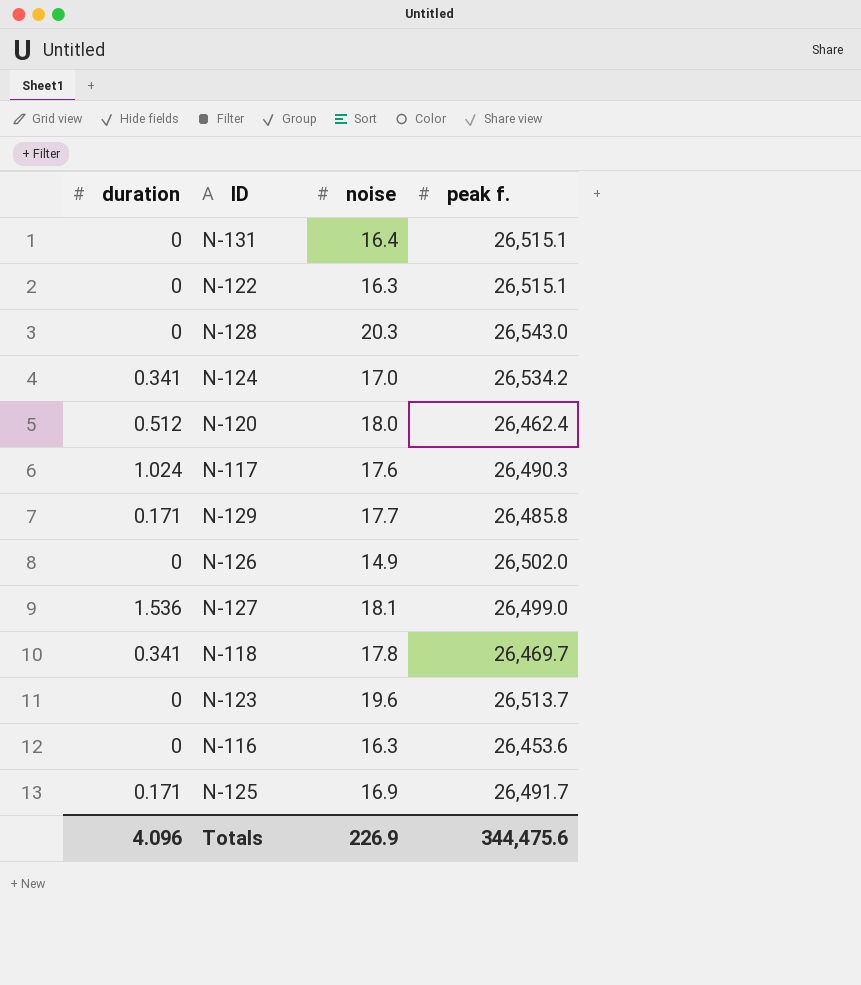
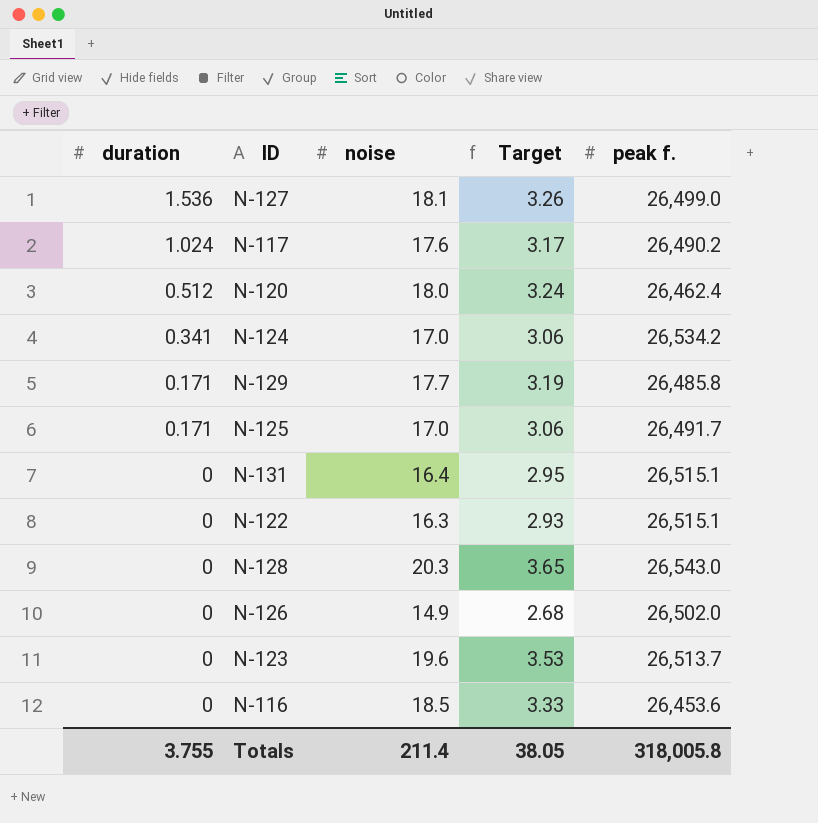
row order: none -> duration descending
column Target | formula: none -> [noise] * 0.18
row N-118: 0.341 | 17.8 | 26,469.7 -> none
N-117 | peak f.: 26,490.3 -> 26,490.2
N-125 | noise: 16.9 -> 17.0
N-116 | noise: 16.3 -> 18.5
Totals | duration: 4.096 -> 3.755
Totals | noise: 226.9 -> 211.4
Totals | peak f.: 344,475.6 -> 318,005.8

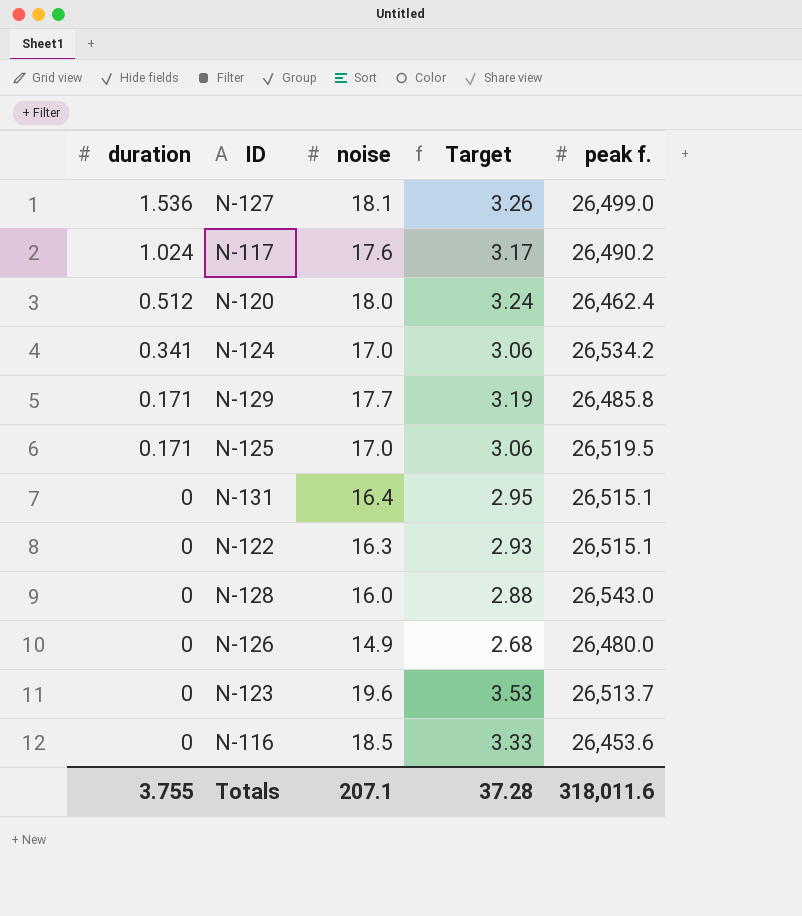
N-125 | peak f.: 26,491.7 -> 26,519.5
N-128 | noise: 20.3 -> 16.0
N-128 | Target: 3.65 -> 2.88
N-126 | peak f.: 26,502.0 -> 26,480.0
Totals | noise: 211.4 -> 207.1
Totals | Target: 38.05 -> 37.28
Totals | peak f.: 318,005.8 -> 318,011.6

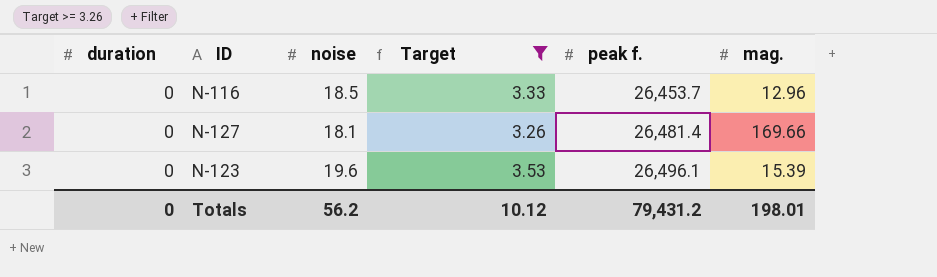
filter: none -> Target >= 3.26
row order: duration descending -> peak f. ascending
column mag. | position: none -> 6
N-116 | peak f.: 26,453.6 -> 26,453.7
N-127 | duration: 1.536 -> 0
N-127 | peak f.: 26,499.0 -> 26,481.4
N-123 | peak f.: 26,513.7 -> 26,496.1
Totals | duration: 3.755 -> 0
Totals | noise: 207.1 -> 56.2
Totals | Target: 37.28 -> 10.12
Totals | peak f.: 318,011.6 -> 79,431.2

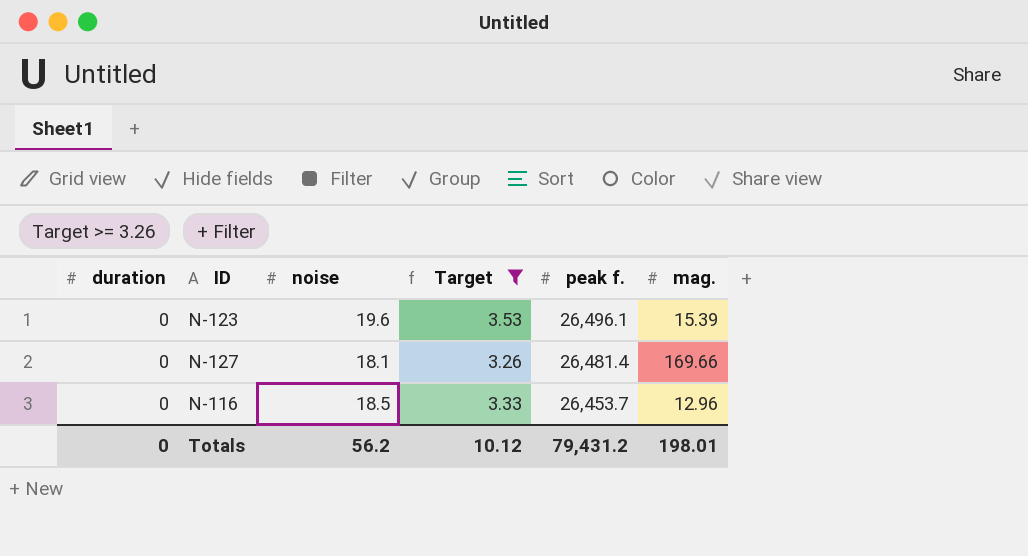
row order: peak f. ascending -> peak f. descending

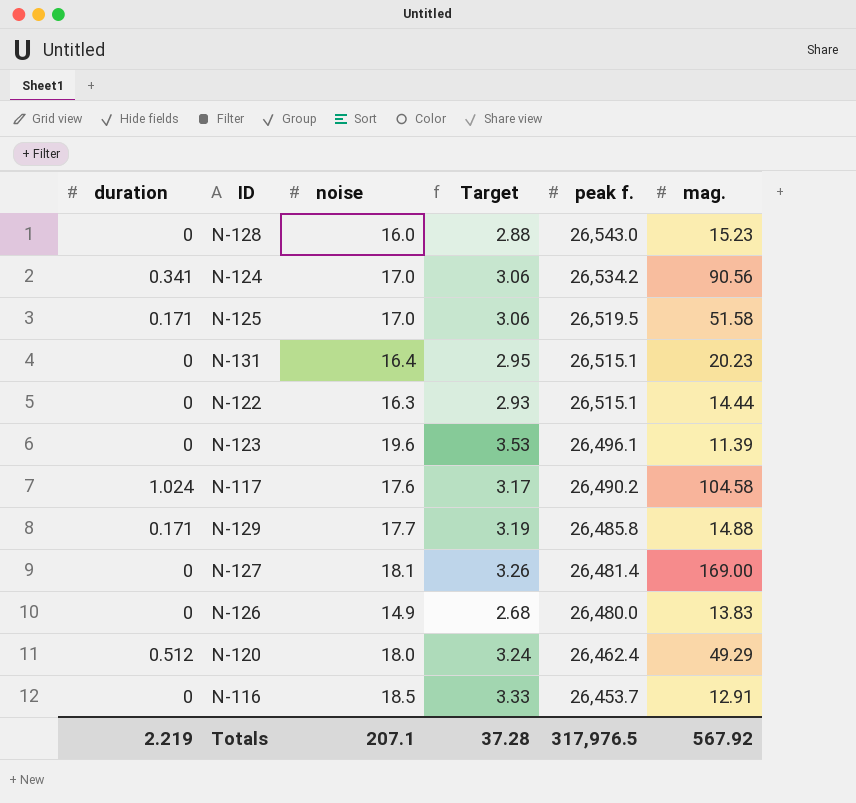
filter: Target >= 3.26 -> none
N-123 | mag.: 15.39 -> 11.39
N-127 | mag.: 169.66 -> 169.00
N-116 | mag.: 12.96 -> 12.91
Totals | duration: 0 -> 2.219
Totals | noise: 56.2 -> 207.1
Totals | Target: 10.12 -> 37.28
Totals | peak f.: 79,431.2 -> 317,976.5
Totals | mag.: 198.01 -> 567.92

